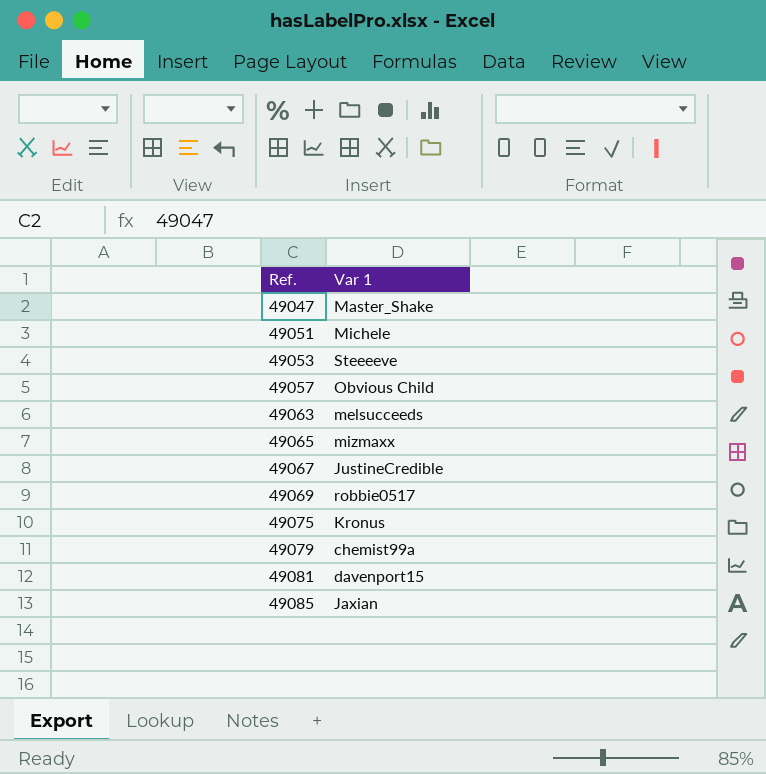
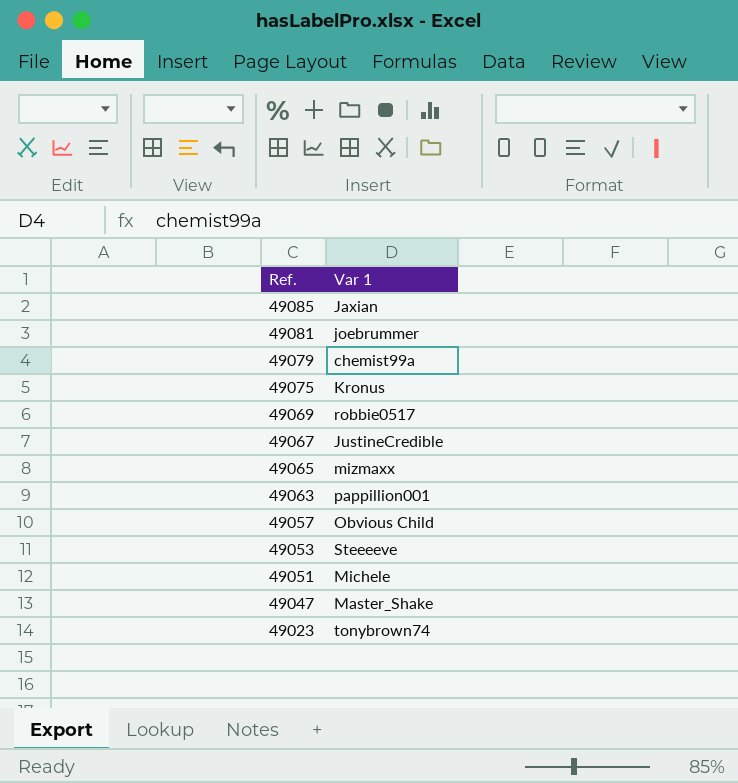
row order: Ref. ascending -> Ref. descending
49081 | Var 1: davenport15 -> joebrummer
49063 | Var 1: melsucceeds -> pappillion001
row 49023: none -> tonybrown74

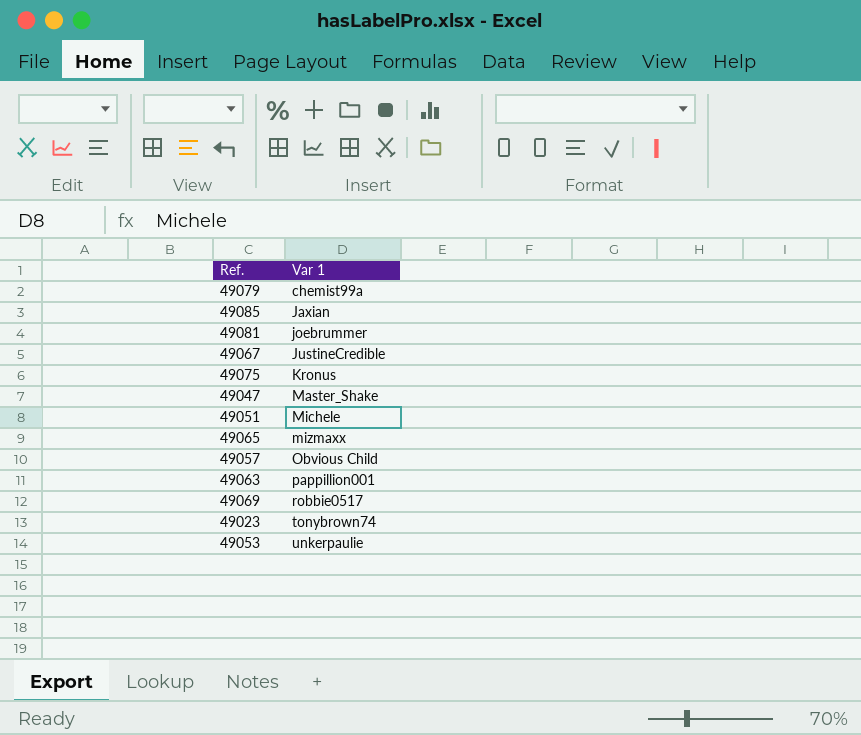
row order: Ref. descending -> Var 1 ascending
49053 | Var 1: Steeeeve -> unkerpaulie

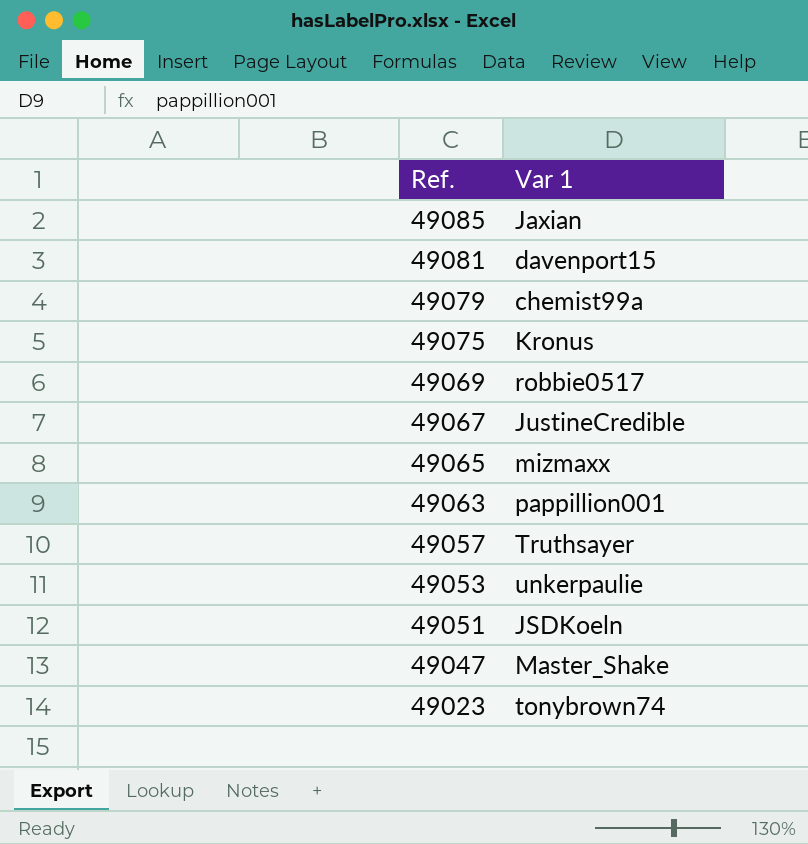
row order: Var 1 ascending -> Ref. descending
49081 | Var 1: joebrummer -> davenport15
49057 | Var 1: Obvious Child -> Truthsayer
49051 | Var 1: Michele -> JSDKoeln

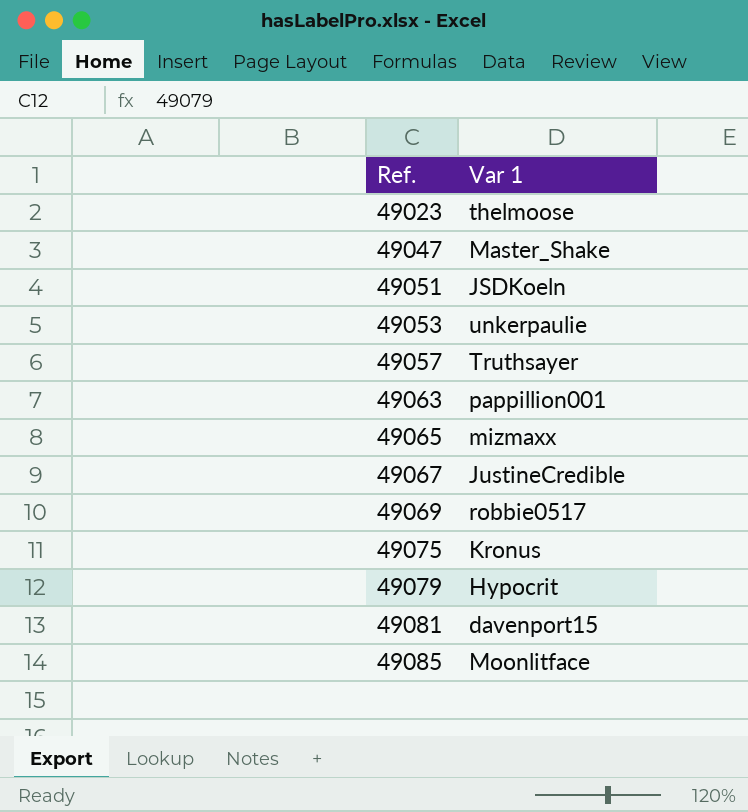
row order: Ref. descending -> Ref. ascending
49023 | Var 1: tonybrown74 -> thelmoose
49079 | Var 1: chemist99a -> Hypocrit
49085 | Var 1: Jaxian -> Moonlitface

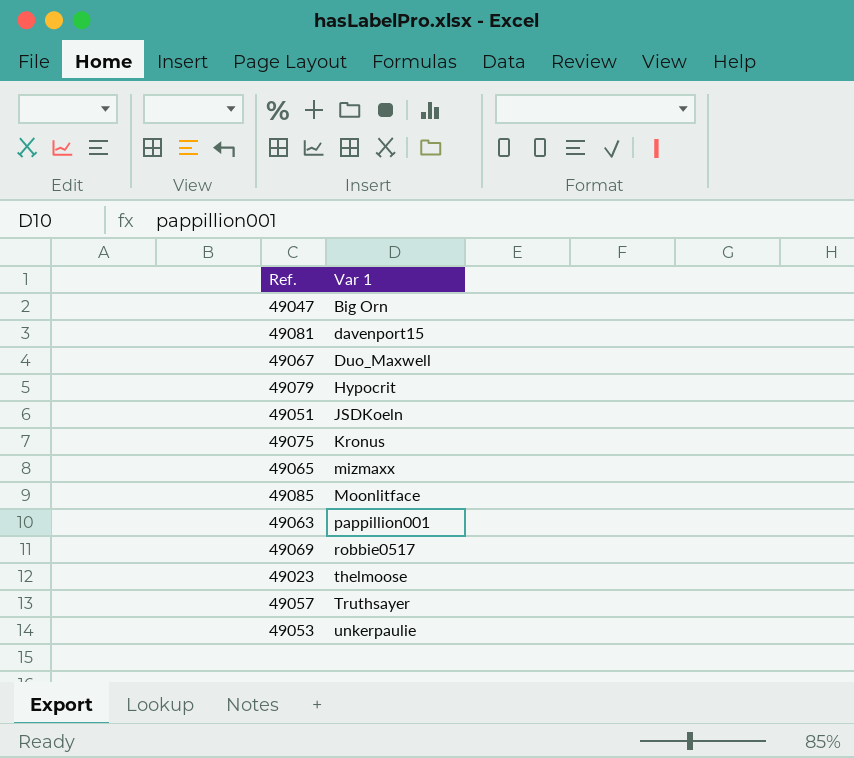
row order: Ref. ascending -> Var 1 ascending
49047 | Var 1: Master_Shake -> Big Orn
49067 | Var 1: JustineCredible -> Duo_Maxwell

